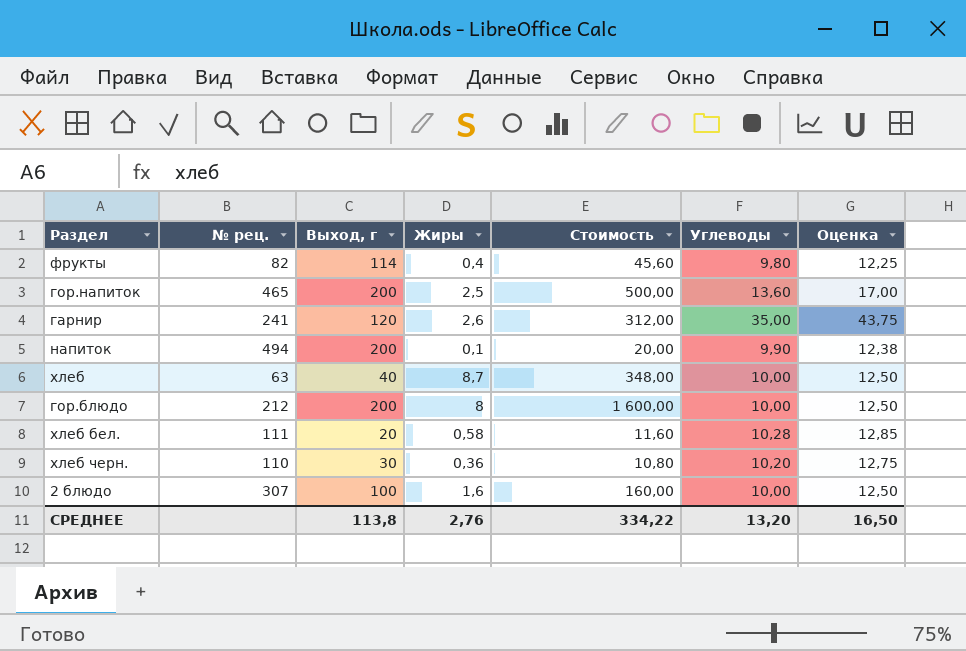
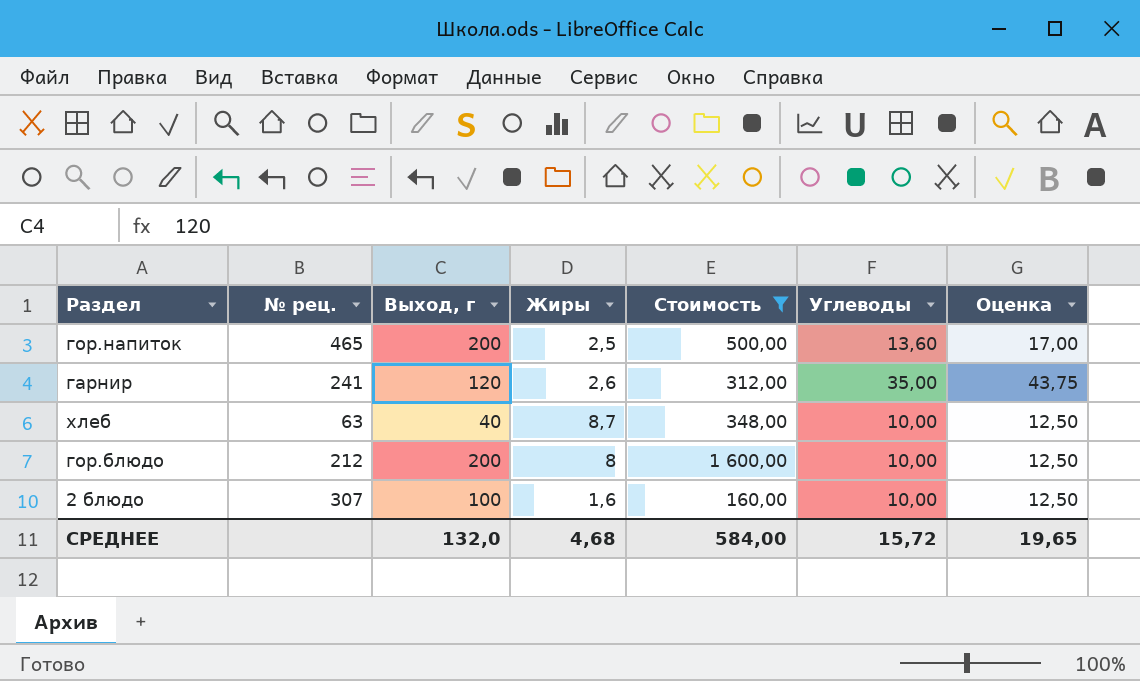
filter: none -> Стоимость >= 160,00
СРЕДНЕЕ | Выход, г: 113,8 -> 132,0
СРЕДНЕЕ | Жиры: 2,76 -> 4,68
СРЕДНЕЕ | Стоимость: 334,22 -> 584,00
СРЕДНЕЕ | Углеводы: 13,20 -> 15,72
СРЕДНЕЕ | Оценка: 16,50 -> 19,65

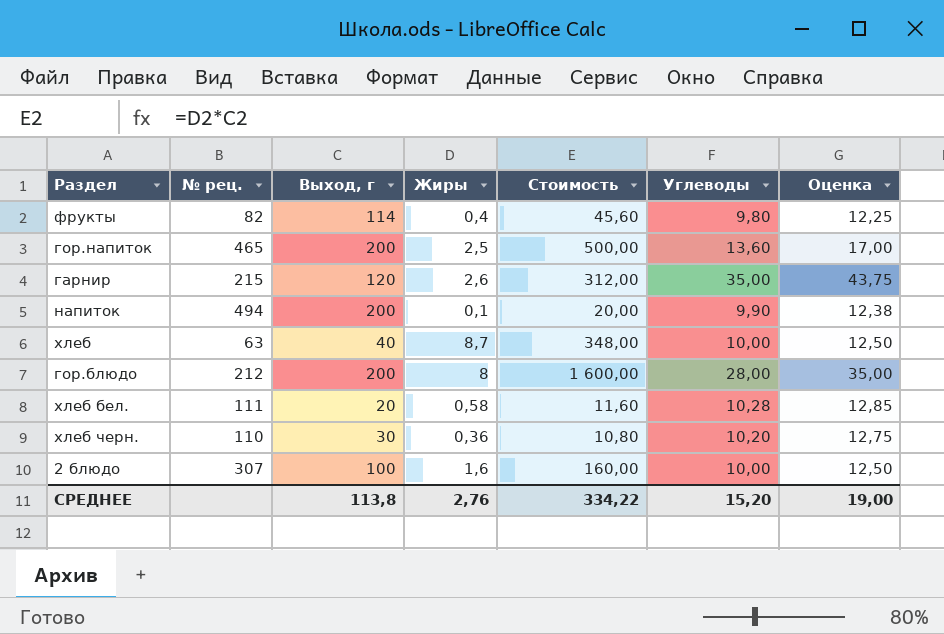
filter: Стоимость >= 160,00 -> none
гарнир | № рец.: 241 -> 215
гор.блюдо | Углеводы: 10,00 -> 28,00
гор.блюдо | Оценка: 12,50 -> 35,00
СРЕДНЕЕ | Выход, г: 132,0 -> 113,8
СРЕДНЕЕ | Жиры: 4,68 -> 2,76
СРЕДНЕЕ | Стоимость: 584,00 -> 334,22
СРЕДНЕЕ | Углеводы: 15,72 -> 15,20
СРЕДНЕЕ | Оценка: 19,65 -> 19,00

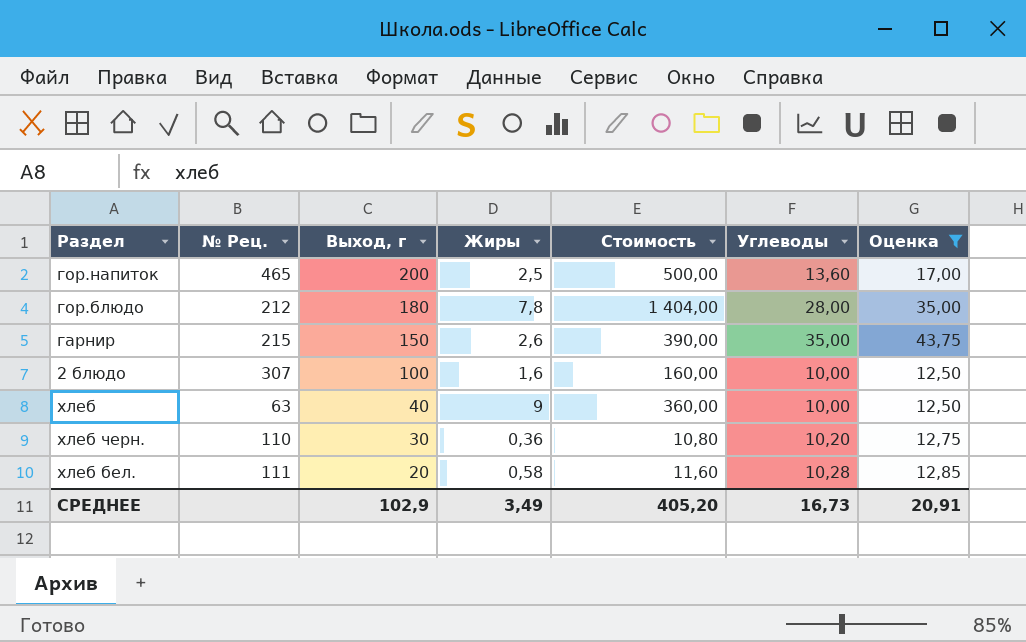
filter: none -> Оценка >= 12,50
row order: none -> Выход, г descending
column name: № рец. -> № Рец.
гор.блюдо | Выход, г: 200 -> 180
гор.блюдо | Жиры: 8 -> 7,8
гор.блюдо | Стоимость: 1 600,00 -> 1 404,00
гарнир | Выход, г: 120 -> 150
гарнир | Стоимость: 312,00 -> 390,00
хлеб | Жиры: 8,7 -> 9
хлеб | Стоимость: 348,00 -> 360,00
СРЕДНЕЕ | Выход, г: 113,8 -> 102,9
СРЕДНЕЕ | Жиры: 2,76 -> 3,49
СРЕДНЕЕ | Стоимость: 334,22 -> 405,20
СРЕДНЕЕ | Углеводы: 15,20 -> 16,73
СРЕДНЕЕ | Оценка: 19,00 -> 20,91

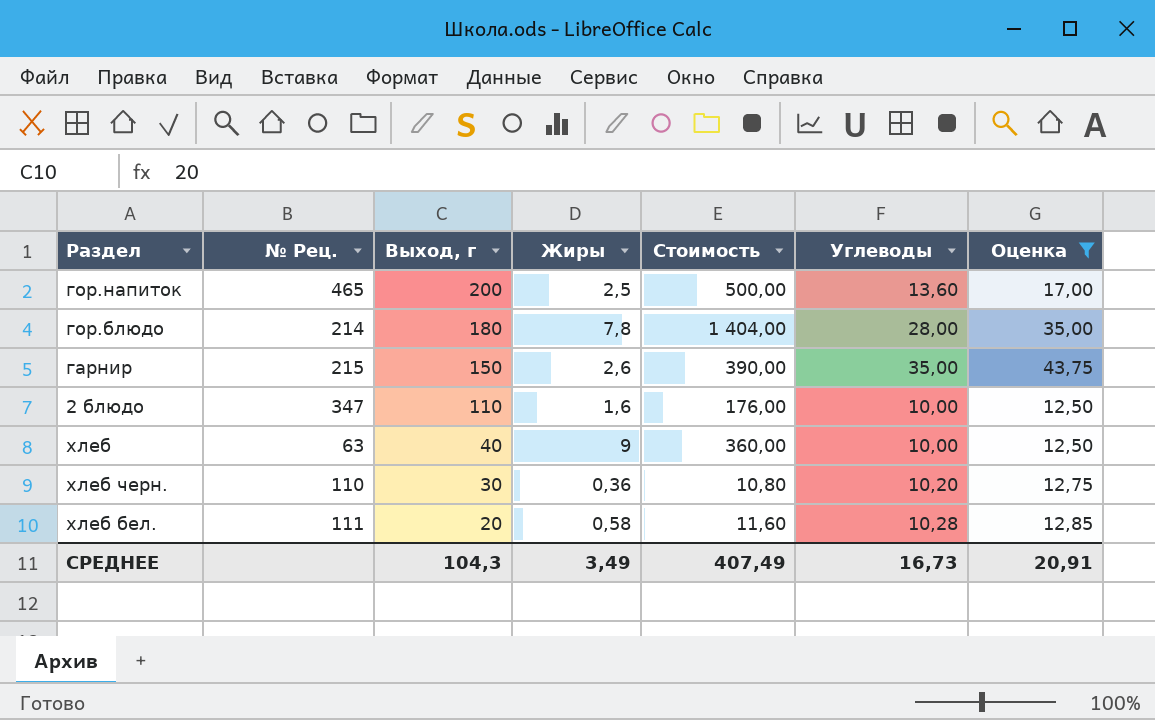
гор.блюдо | № Рец.: 212 -> 214
2 блюдо | № Рец.: 307 -> 347
2 блюдо | Выход, г: 100 -> 110
2 блюдо | Стоимость: 160,00 -> 176,00
СРЕДНЕЕ | Выход, г: 102,9 -> 104,3
СРЕДНЕЕ | Стоимость: 405,20 -> 407,49

